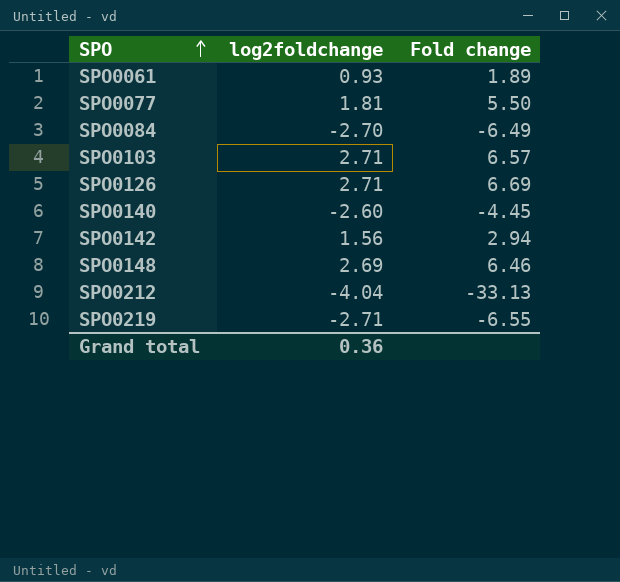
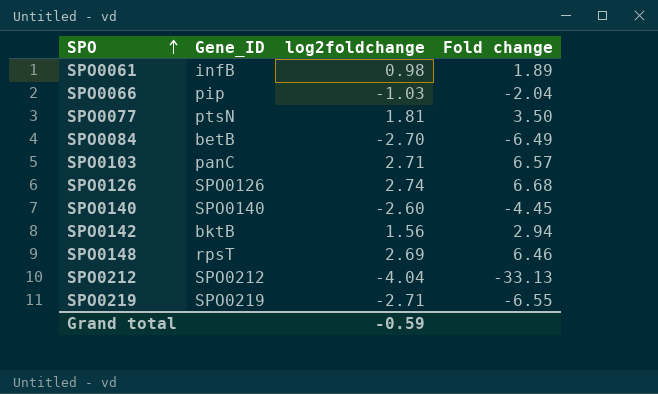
column Gene_ID | position: none -> 2
SPO0061 | log2foldchange: 0.93 -> 0.98
row SPO0066: none -> pip | -1.03 | -2.04
SPO0077 | Fold change: 5.50 -> 3.50
SPO0126 | log2foldchange: 2.71 -> 2.74
SPO0126 | Fold change: 6.69 -> 6.68
Grand total | log2foldchange: 0.36 -> -0.59

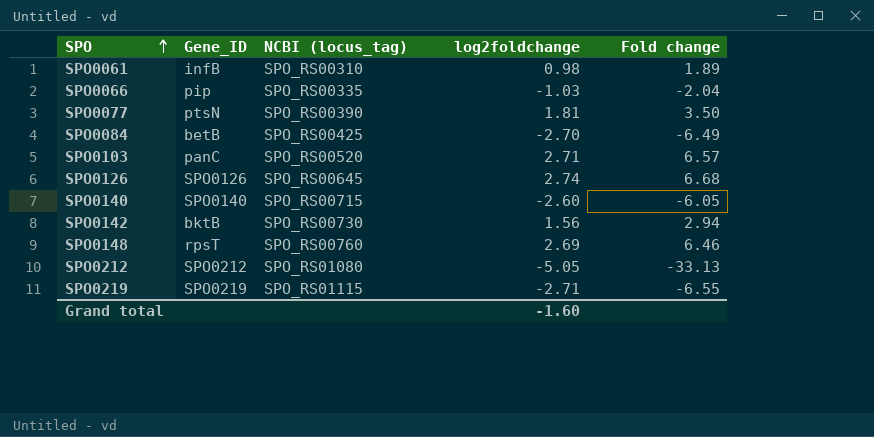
column NCBI (locus_tag) | position: none -> 3
SPO0140 | Fold change: -4.45 -> -6.05
SPO0212 | log2foldchange: -4.04 -> -5.05
Grand total | log2foldchange: -0.59 -> -1.60

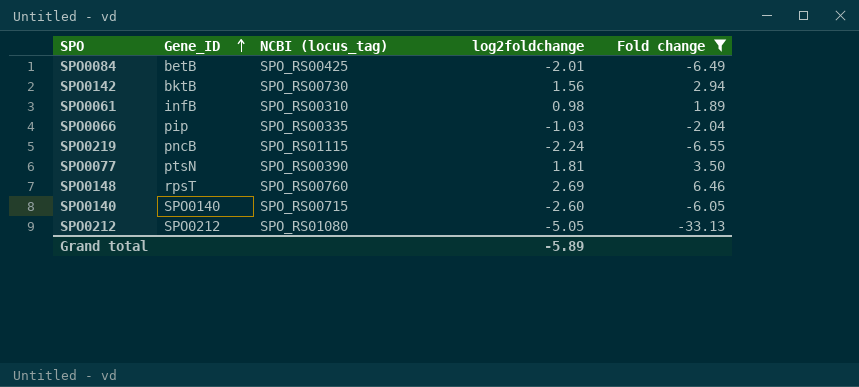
filter: none -> Fold change <= 6.46
row order: SPO ascending -> Gene_ID ascending
SPO0084 | log2foldchange: -2.70 -> -2.01
SPO0219 | Gene_ID: SPO0219 -> pncB
SPO0219 | log2foldchange: -2.71 -> -2.24
Grand total | log2foldchange: -1.60 -> -5.89

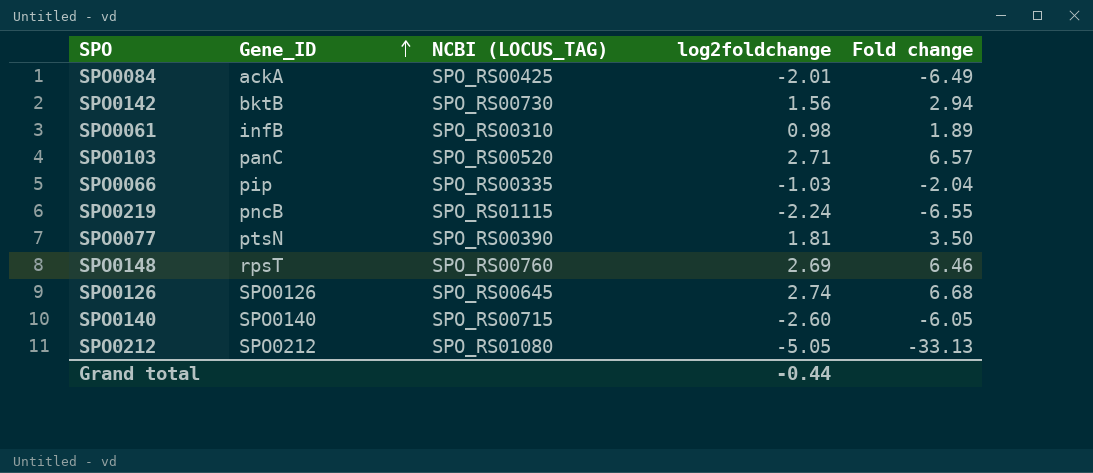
filter: Fold change <= 6.46 -> none
column name: NCBI (locus_tag) -> NCBI (LOCUS_TAG)
SPO0084 | Gene_ID: betB -> ackA
Grand total | log2foldchange: -5.89 -> -0.44

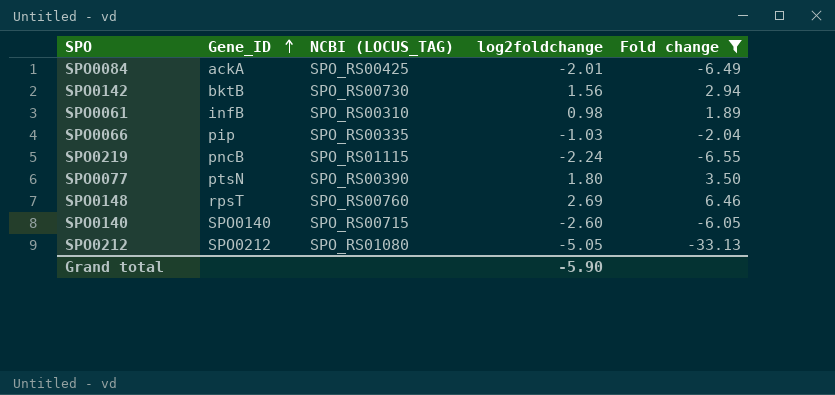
filter: none -> Fold change <= 6.46
SPO0077 | log2foldchange: 1.81 -> 1.80
Grand total | log2foldchange: -0.44 -> -5.90

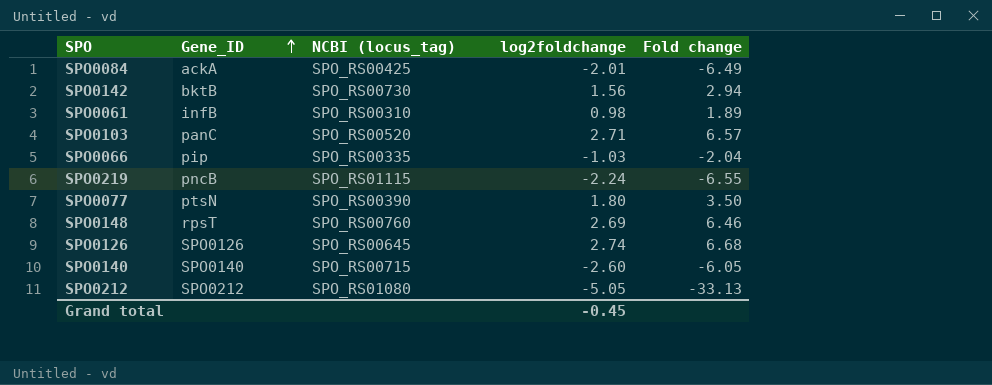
filter: Fold change <= 6.46 -> none
column name: NCBI (LOCUS_TAG) -> NCBI (locus_tag)
Grand total | log2foldchange: -5.90 -> -0.45

